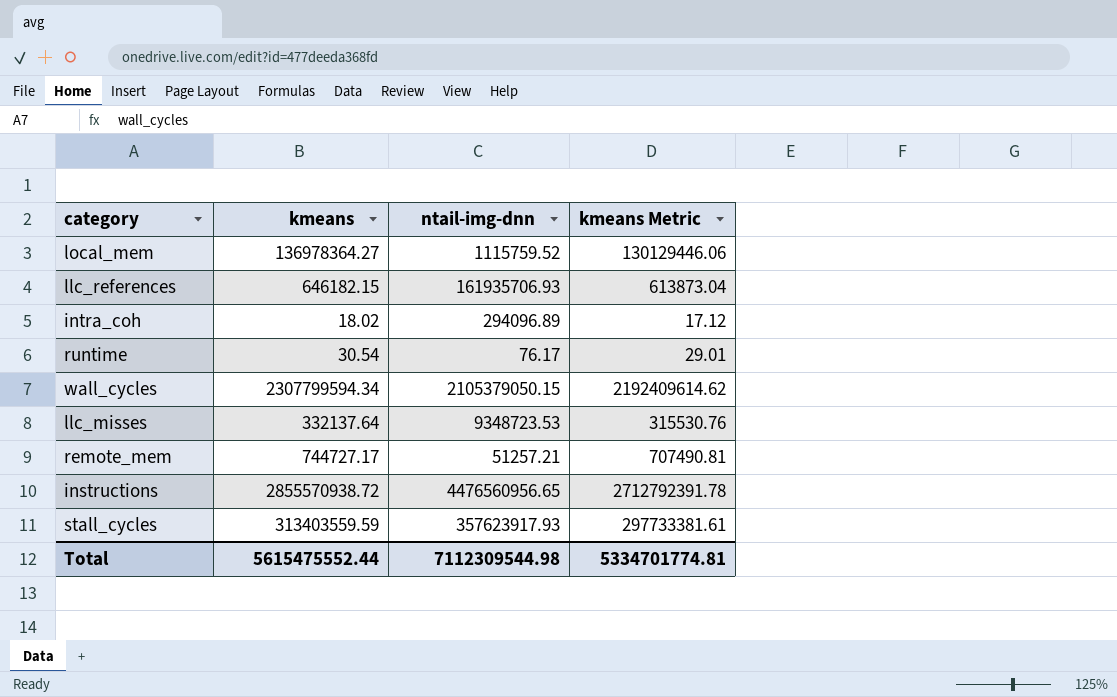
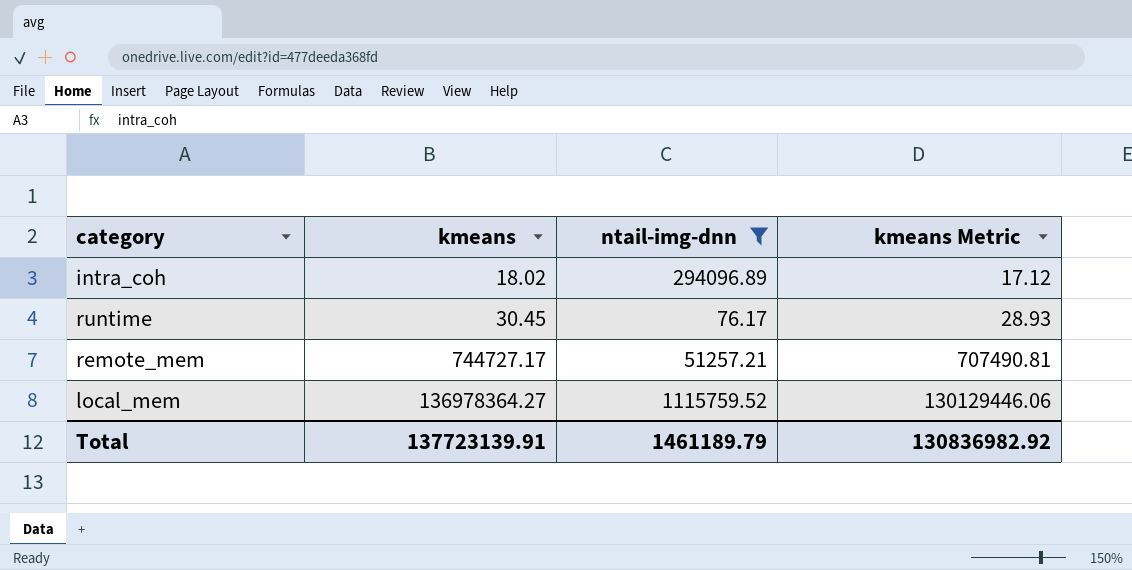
filter: none -> ntail-img-dnn <= 1115759.52
row order: none -> kmeans ascending
runtime | kmeans: 30.54 -> 30.45
runtime | kmeans Metric: 29.01 -> 28.93
Total | kmeans: 5615475552.44 -> 137723139.91
Total | ntail-img-dnn: 7112309544.98 -> 1461189.79
Total | kmeans Metric: 5334701774.81 -> 130836982.92

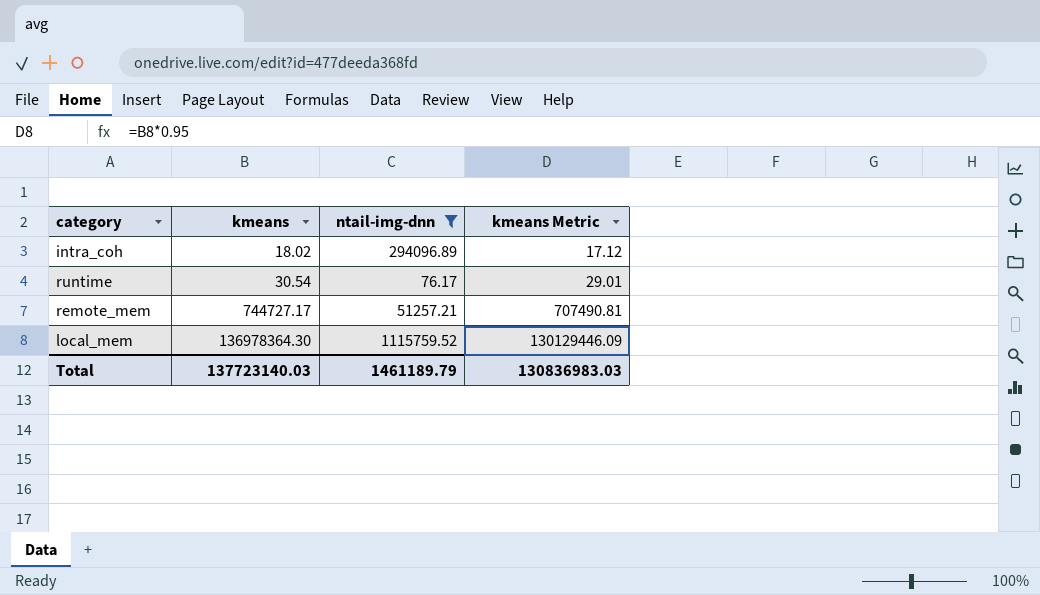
runtime | kmeans: 30.45 -> 30.54
runtime | kmeans Metric: 28.93 -> 29.01
local_mem | kmeans: 136978364.27 -> 136978364.30
local_mem | kmeans Metric: 130129446.06 -> 130129446.09
Total | kmeans: 137723139.91 -> 137723140.03
Total | kmeans Metric: 130836982.92 -> 130836983.03

